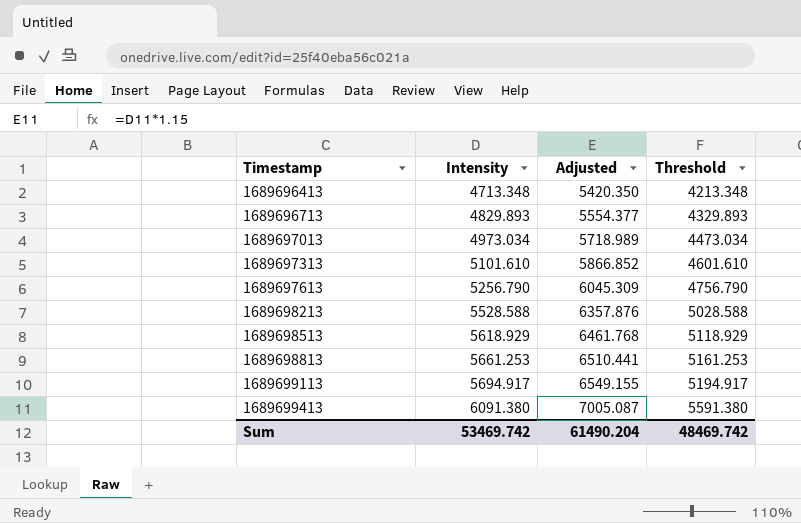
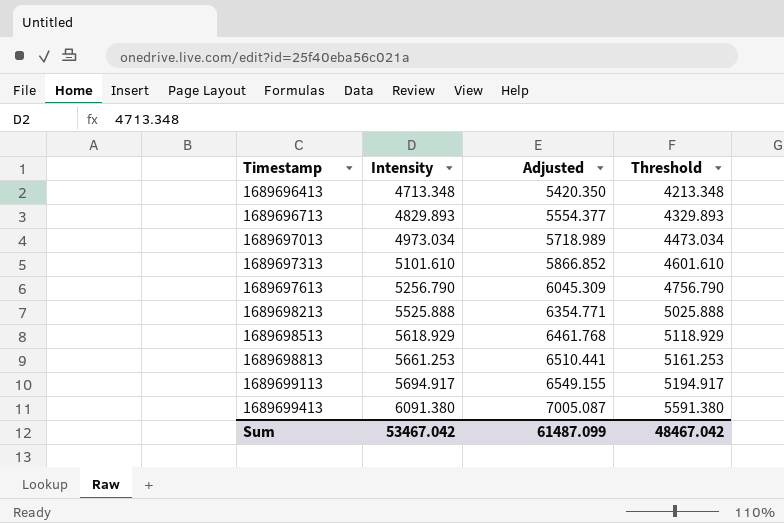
1689698213 | Intensity: 5528.588 -> 5525.888
1689698213 | Adjusted: 6357.876 -> 6354.771
1689698213 | Threshold: 5028.588 -> 5025.888
Sum | Intensity: 53469.742 -> 53467.042
Sum | Adjusted: 61490.204 -> 61487.099
Sum | Threshold: 48469.742 -> 48467.042

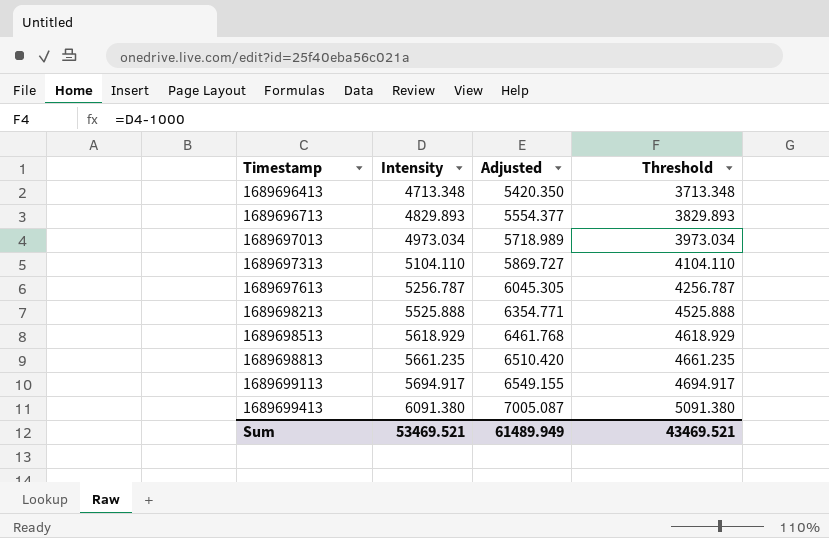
column Threshold | formula: [Intensity] - 500 -> [Intensity] - 1000
1689697313 | Intensity: 5101.610 -> 5104.110
1689697313 | Adjusted: 5866.852 -> 5869.727
1689697613 | Intensity: 5256.790 -> 5256.787
1689697613 | Adjusted: 6045.309 -> 6045.305
1689698813 | Intensity: 5661.253 -> 5661.235
1689698813 | Adjusted: 6510.441 -> 6510.420
Sum | Intensity: 53467.042 -> 53469.521
Sum | Adjusted: 61487.099 -> 61489.949
Sum | Threshold: 48467.042 -> 43469.521

